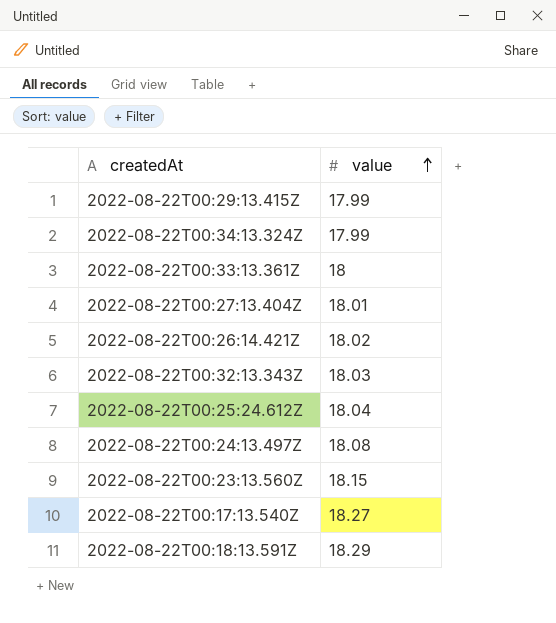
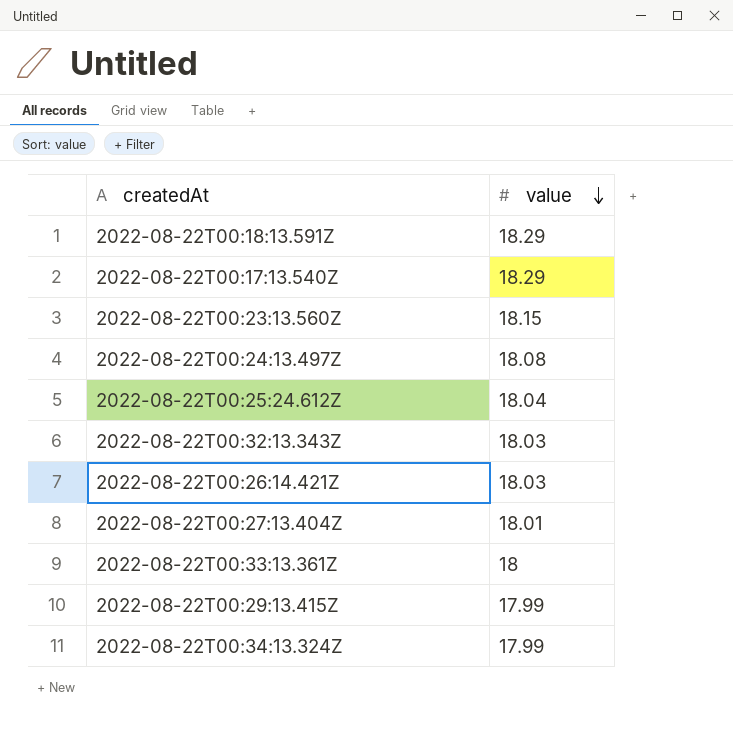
row order: value ascending -> value descending
2022-08-22T00:17:13.540Z | value: 18.27 -> 18.29
2022-08-22T00:26:14.421Z | value: 18.02 -> 18.03

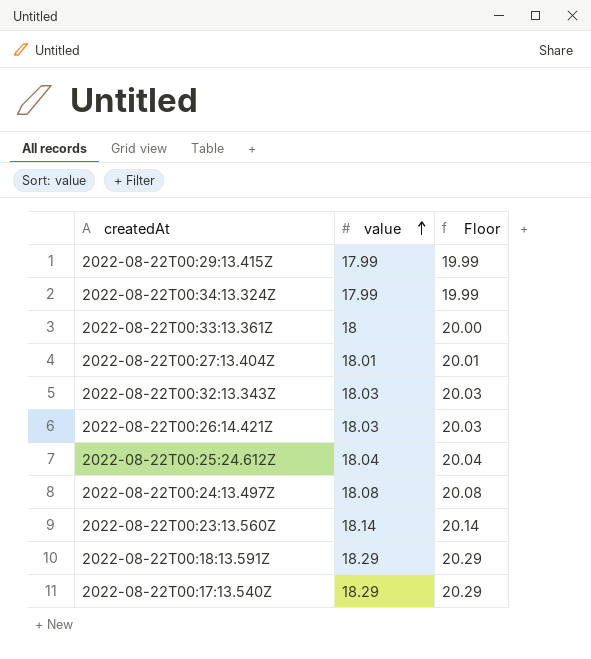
row order: value descending -> value ascending
column Floor | formula: none -> [value] + 2
2022-08-22T00:23:13.560Z | value: 18.15 -> 18.14

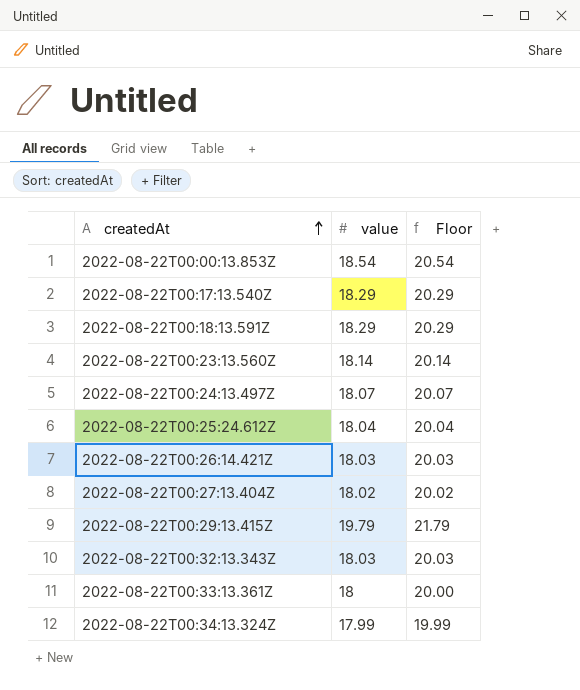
row order: value ascending -> createdAt ascending
row 2022-08-22T00:00:13.853Z: none -> 18.54 | 20.54
2022-08-22T00:24:13.497Z | value: 18.08 -> 18.07
2022-08-22T00:24:13.497Z | Floor: 20.08 -> 20.07
2022-08-22T00:27:13.404Z | value: 18.01 -> 18.02
2022-08-22T00:27:13.404Z | Floor: 20.01 -> 20.02
2022-08-22T00:29:13.415Z | value: 17.99 -> 19.79
2022-08-22T00:29:13.415Z | Floor: 19.99 -> 21.79

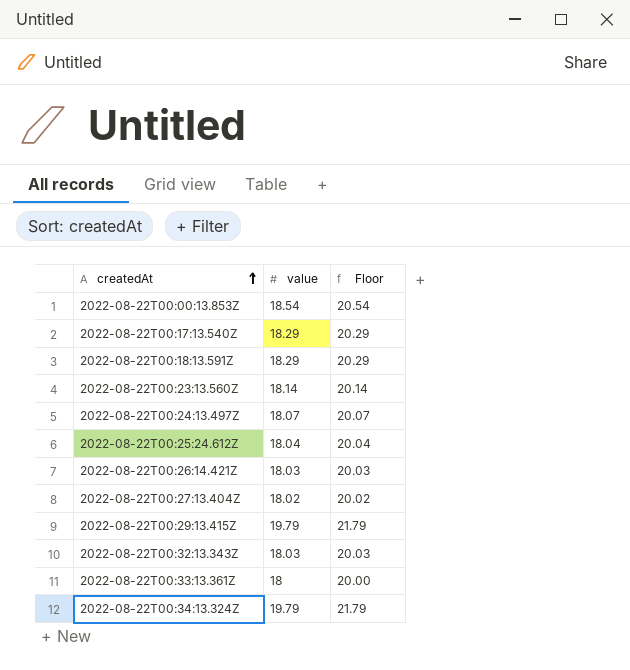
2022-08-22T00:34:13.324Z | value: 17.99 -> 19.79
2022-08-22T00:34:13.324Z | Floor: 19.99 -> 21.79

